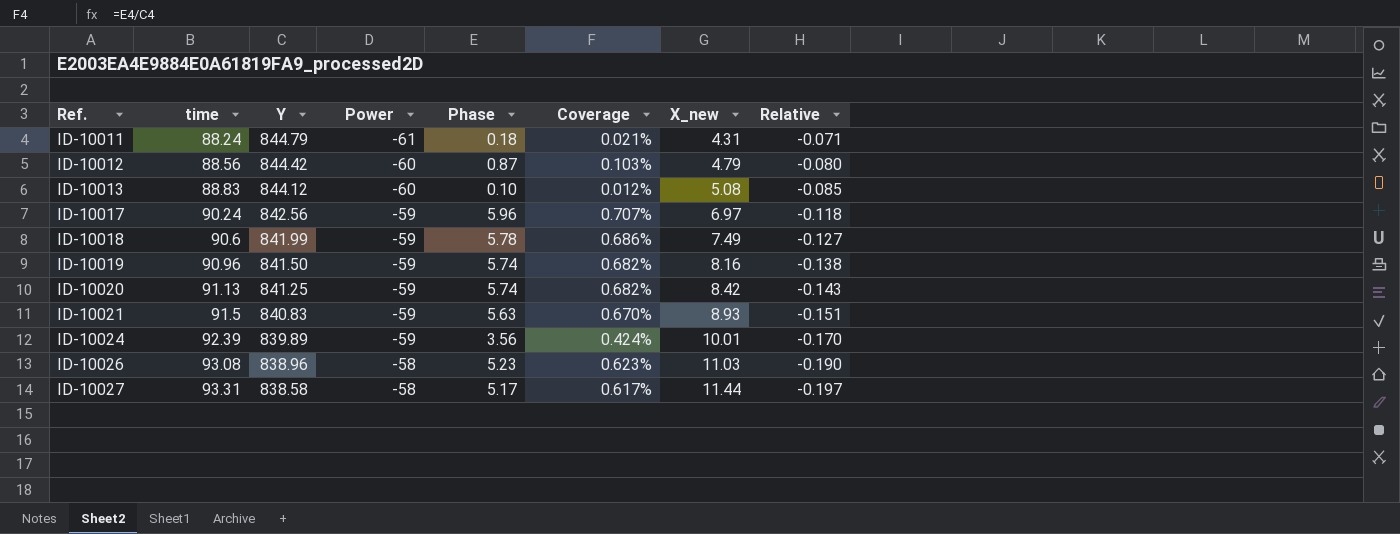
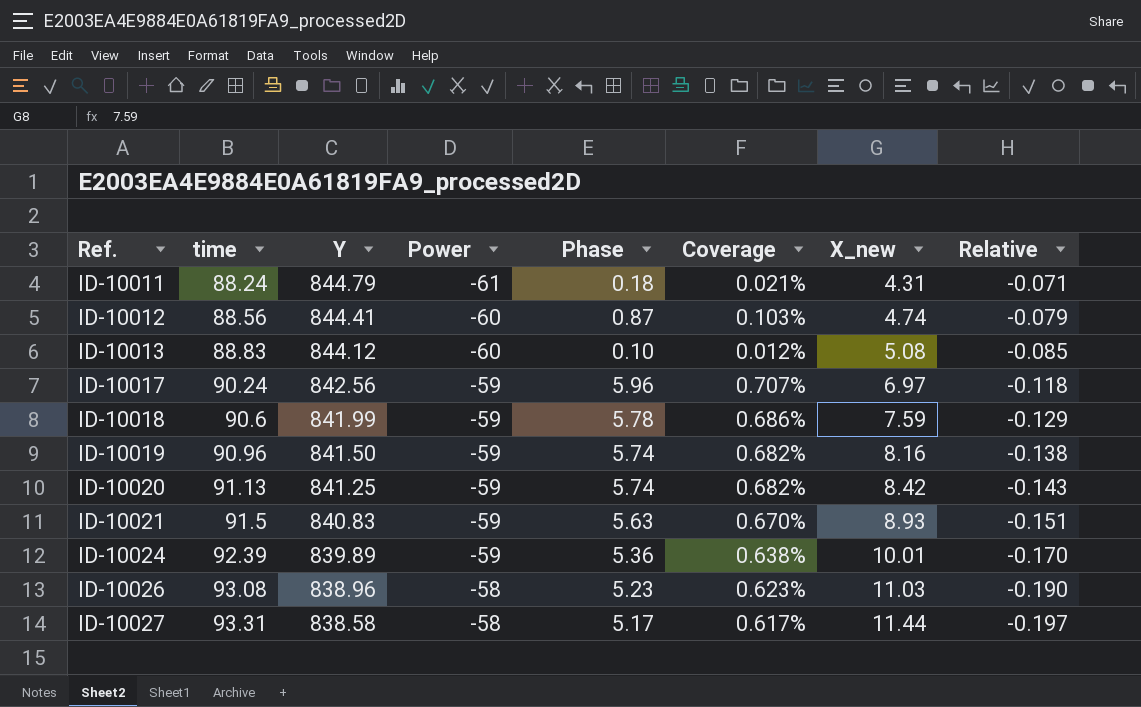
ID-10012 | Y: 844.42 -> 844.41
ID-10012 | X_new: 4.79 -> 4.74
ID-10012 | Relative: -0.080 -> -0.079
ID-10018 | X_new: 7.49 -> 7.59
ID-10018 | Relative: -0.127 -> -0.129
ID-10024 | Phase: 3.56 -> 5.36
ID-10024 | Coverage: 0.424% -> 0.638%

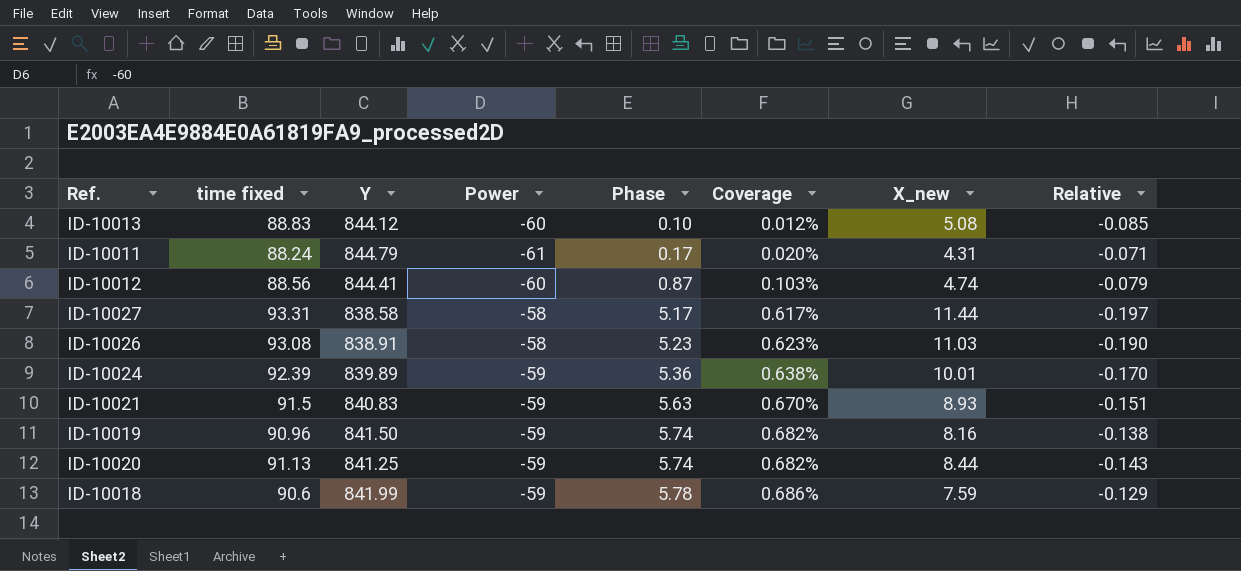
row order: Ref. ascending -> Phase ascending
column name: time -> time fixed
row ID-10017: 90.24 | 842.56 | -59 | 5.96 | 0.707% | 6.97 | -0.118 -> none
ID-10011 | Phase: 0.18 -> 0.17
ID-10011 | Coverage: 0.021% -> 0.020%
ID-10026 | Y: 838.96 -> 838.91
ID-10020 | X_new: 8.42 -> 8.44

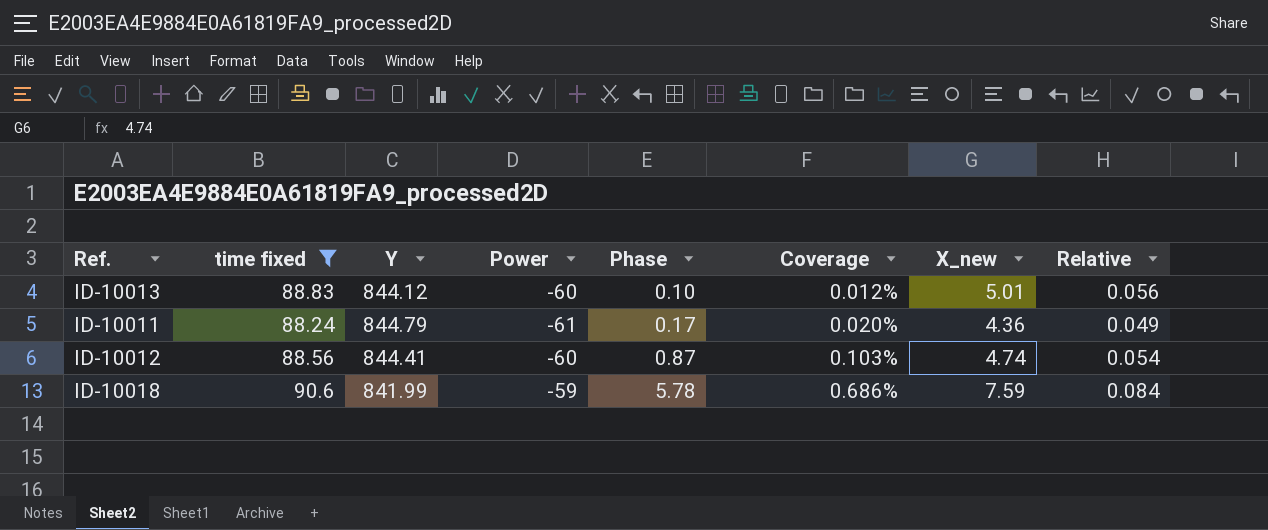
filter: none -> time fixed <= 90.6
column Relative | formula: [X_new] / [Power] -> [X_new] / [time fixed]
ID-10013 | X_new: 5.08 -> 5.01
ID-10011 | X_new: 4.31 -> 4.36

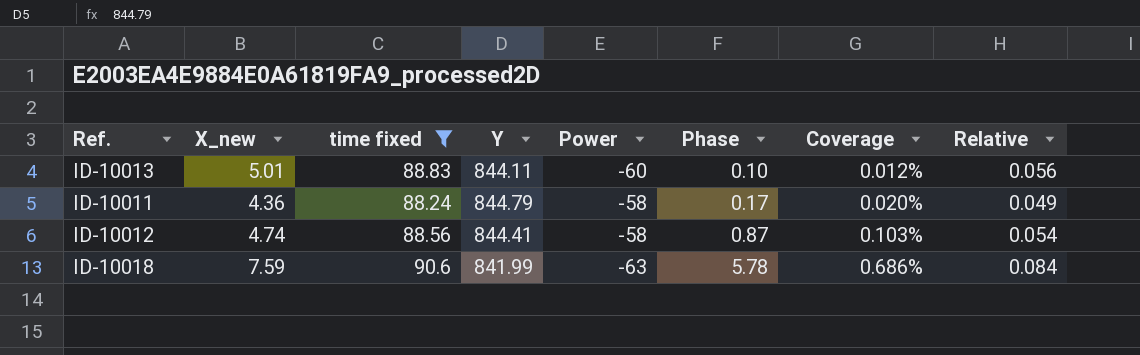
column X_new | position: 7 -> 2
ID-10013 | Y: 844.12 -> 844.11
ID-10011 | Power: -61 -> -58
ID-10012 | Power: -60 -> -58
ID-10018 | Power: -59 -> -63

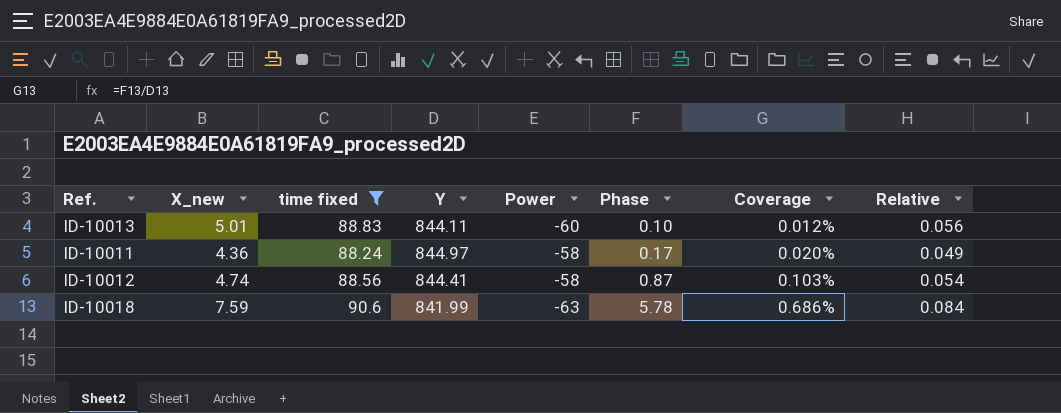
ID-10011 | Y: 844.79 -> 844.97

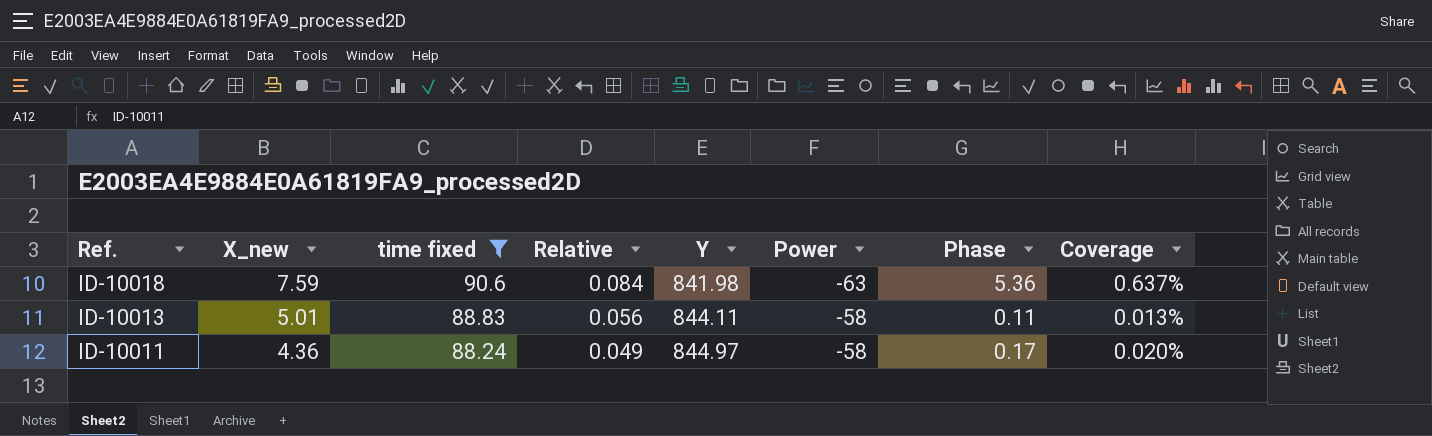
row order: Phase ascending -> Ref. descending
column Relative | position: 8 -> 4
row ID-10012: 4.74 | 88.56 | 844.41 | -58 | 0.87 | 0.103% | 0.054 -> none
ID-10018 | Y: 841.99 -> 841.98
ID-10018 | Phase: 5.78 -> 5.36
ID-10018 | Coverage: 0.686% -> 0.637%
ID-10013 | Power: -60 -> -58
ID-10013 | Phase: 0.10 -> 0.11
ID-10013 | Coverage: 0.012% -> 0.013%

